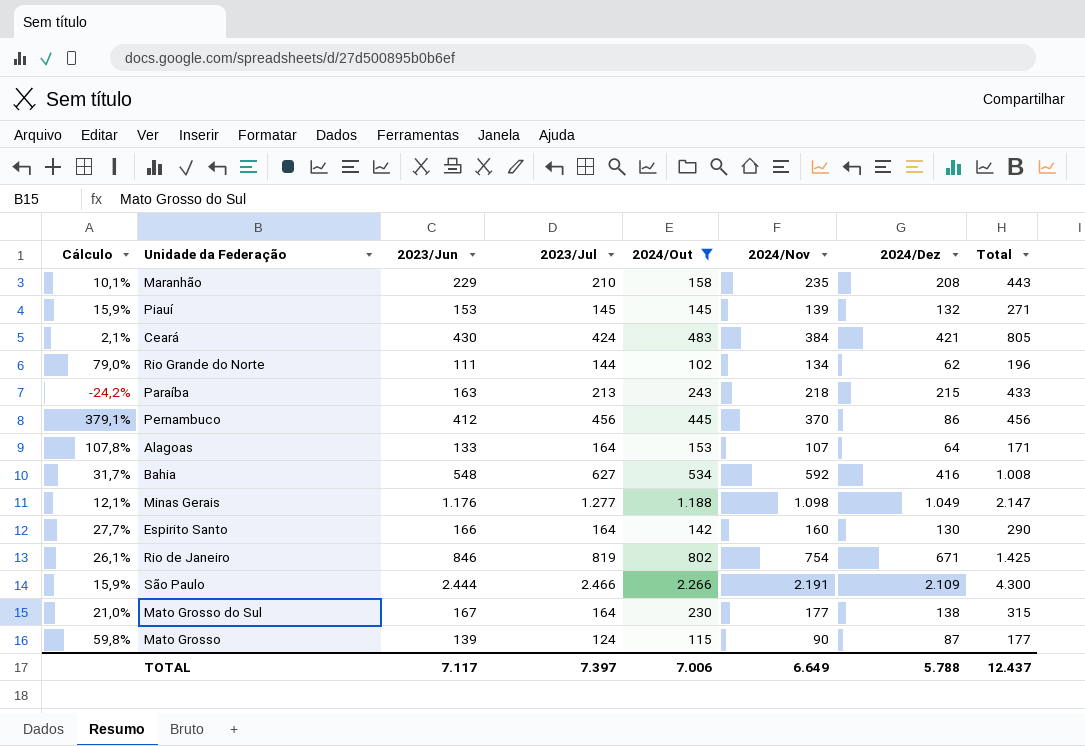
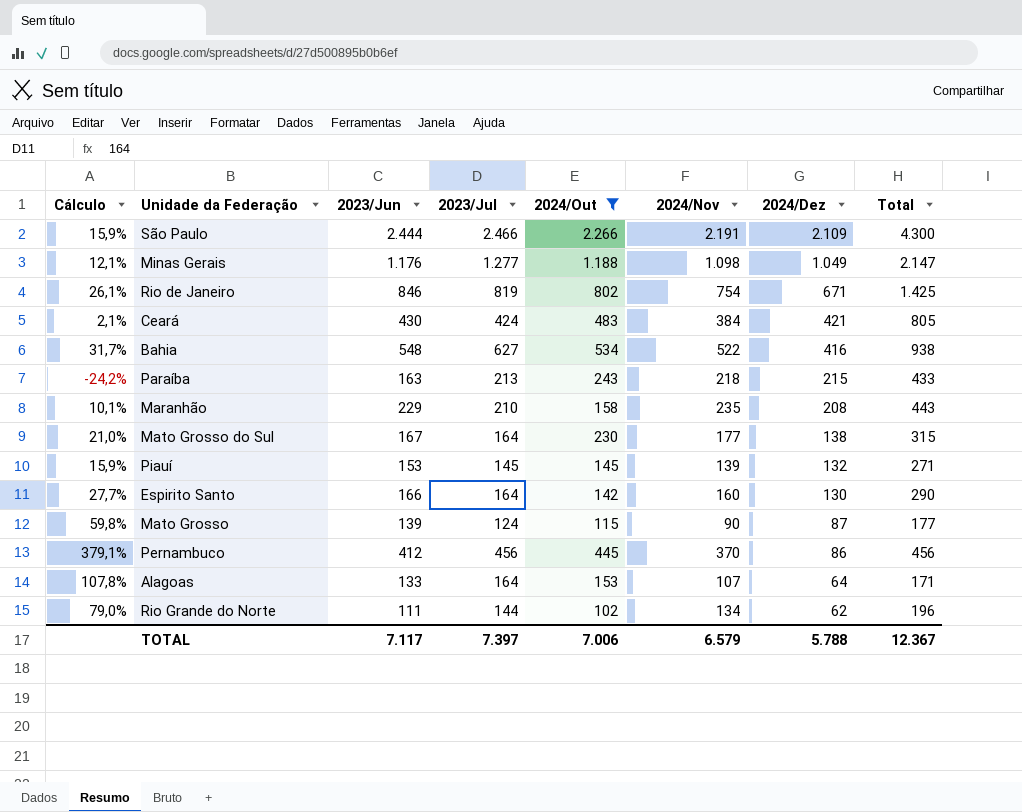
row order: none -> 2024/Dez descending
Bahia | 2024/Nov: 592 -> 522
Bahia | Total: 1.008 -> 938
TOTAL | 2024/Nov: 6.649 -> 6.579
TOTAL | Total: 12.437 -> 12.367

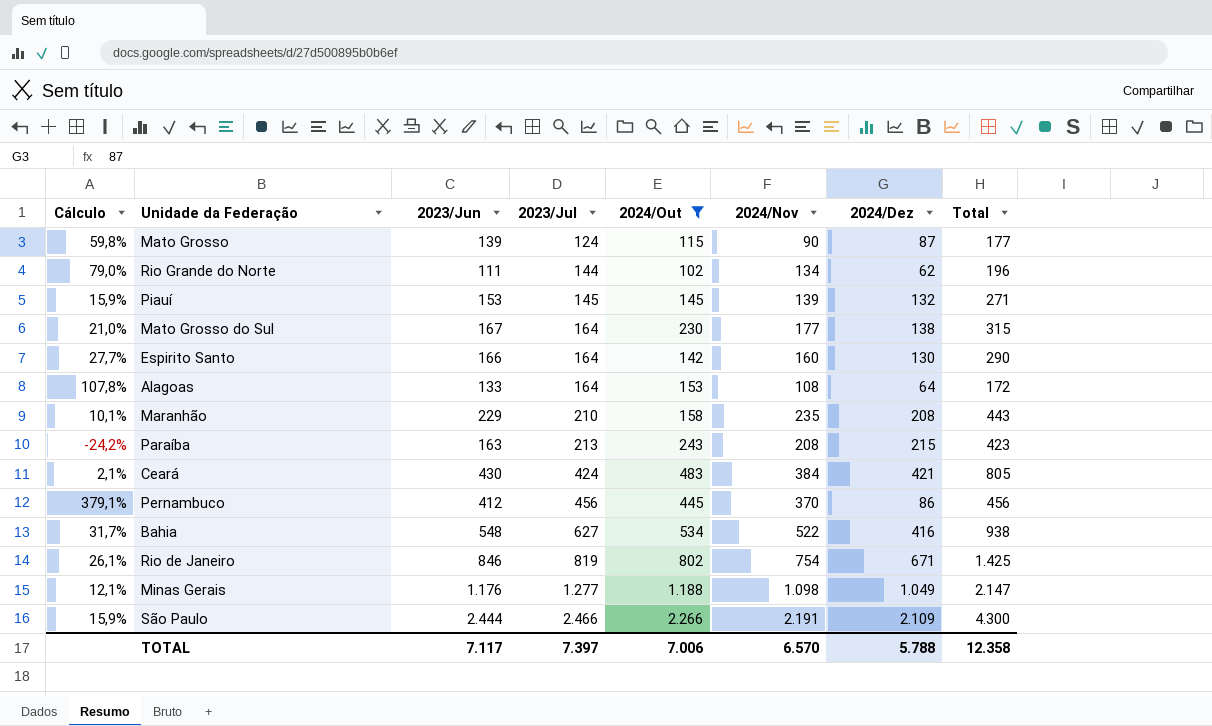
row order: 2024/Dez descending -> 2023/Jul ascending
Alagoas | 2024/Nov: 107 -> 108
Alagoas | Total: 171 -> 172
Paraíba | 2024/Nov: 218 -> 208
Paraíba | Total: 433 -> 423
TOTAL | 2024/Nov: 6.579 -> 6.570
TOTAL | Total: 12.367 -> 12.358

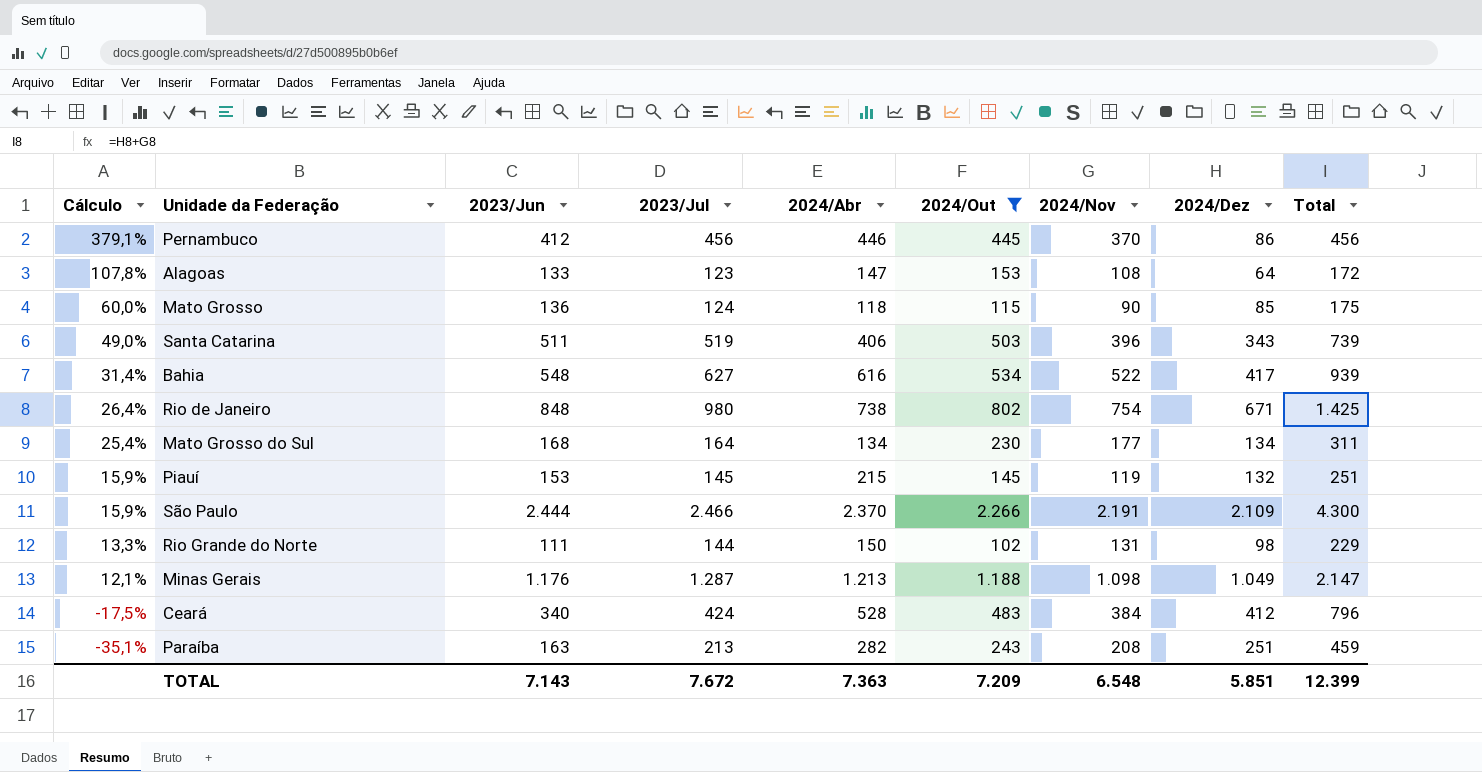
row order: 2023/Jul ascending -> Cálculo descending
column 2024/Abr | position: none -> 5
row Espirito Santo: 27,7% | 166 | 164 | 142 | 160 | 130 | 290 -> none
row Maranhão: 10,1% | 229 | 210 | 158 | 235 | 208 | 443 -> none
Alagoas | 2023/Jul: 164 -> 123
Mato Grosso | Cálculo: 59,8% -> 60,0%
Mato Grosso | 2023/Jun: 139 -> 136
Mato Grosso | 2024/Dez: 87 -> 85
Mato Grosso | Total: 177 -> 175
row Santa Catarina: none -> 49,0% | 511 | 519 | 406 | 503 | 396 | 343 | 739
Bahia | Cálculo: 31,7% -> 31,4%
Bahia | 2024/Dez: 416 -> 417
Bahia | Total: 938 -> 939
Rio de Janeiro | Cálculo: 26,1% -> 26,4%
Rio de Janeiro | 2023/Jun: 846 -> 848
Rio de Janeiro | 2023/Jul: 819 -> 980
Mato Grosso do Sul | Cálculo: 21,0% -> 25,4%
Mato Grosso do Sul | 2023/Jun: 167 -> 168
Mato Grosso do Sul | 2024/Dez: 138 -> 134
Mato Grosso do Sul | Total: 315 -> 311
Piauí | 2024/Nov: 139 -> 119
Piauí | Total: 271 -> 251
Rio Grande do Norte | Cálculo: 79,0% -> 13,3%
Rio Grande do Norte | 2024/Nov: 134 -> 131
Rio Grande do Norte | 2024/Dez: 62 -> 98
Rio Grande do Norte | Total: 196 -> 229
Minas Gerais | 2023/Jul: 1.277 -> 1.287
Ceará | Cálculo: 2,1% -> -17,5%
Ceará | 2023/Jun: 430 -> 340
Ceará | 2024/Dez: 421 -> 412
Ceará | Total: 805 -> 796
Paraíba | Cálculo: -24,2% -> -35,1%
Paraíba | 2024/Dez: 215 -> 251
Paraíba | Total: 423 -> 459
TOTAL | 2023/Jun: 7.117 -> 7.143
TOTAL | 2023/Jul: 7.397 -> 7.672
TOTAL | 2024/Out: 7.006 -> 7.209
TOTAL | 2024/Nov: 6.570 -> 6.548
TOTAL | 2024/Dez: 5.788 -> 5.851
TOTAL | Total: 12.358 -> 12.399

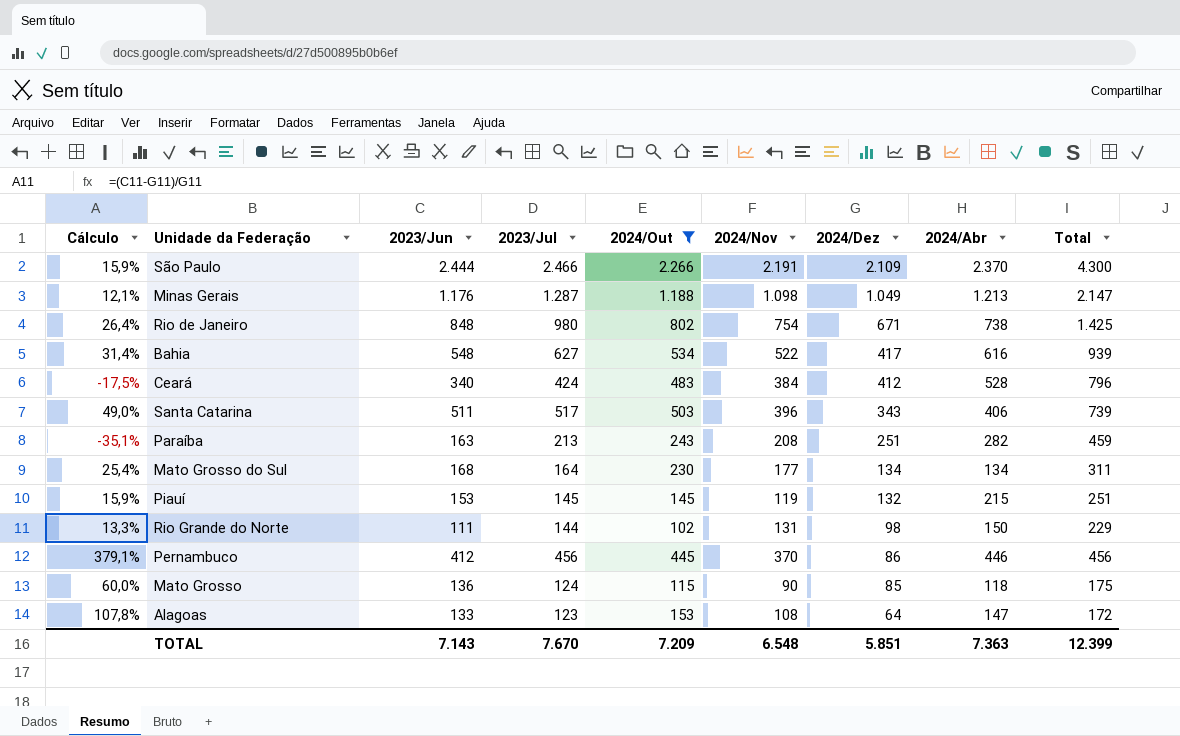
row order: Cálculo descending -> 2024/Dez descending
column 2024/Abr | position: 5 -> 8
Santa Catarina | 2023/Jul: 519 -> 517
TOTAL | 2023/Jul: 7.672 -> 7.670

